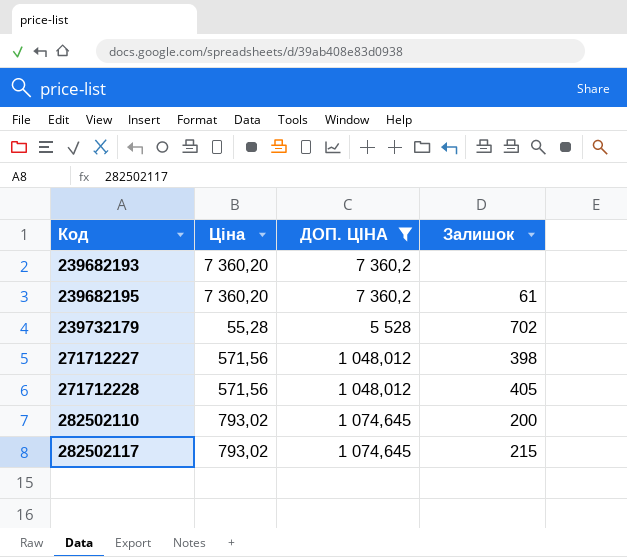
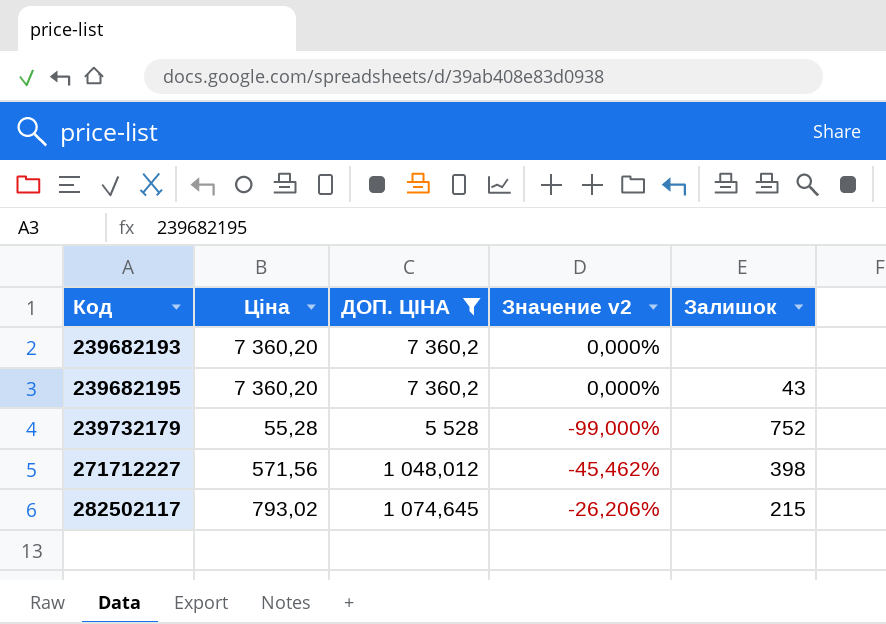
column Значение v2 | formula: none -> ([Ціна] - [ДОП. ЦІНА]) / [ДОП. ЦІНА]
row 271712228: 571,56 | 1 048,012 | 405 -> none
row 282502110: 793,02 | 1 074,645 | 200 -> none
239682195 | Залишок: 61 -> 43
239732179 | Залишок: 702 -> 752

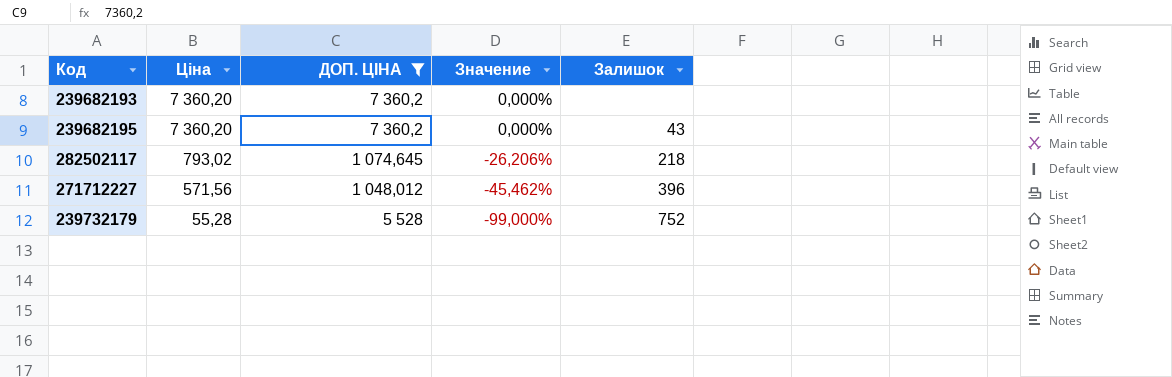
row order: Код ascending -> Ціна descending
column name: Значение v2 -> Значение
282502117 | Залишок: 215 -> 218
271712227 | Залишок: 398 -> 396

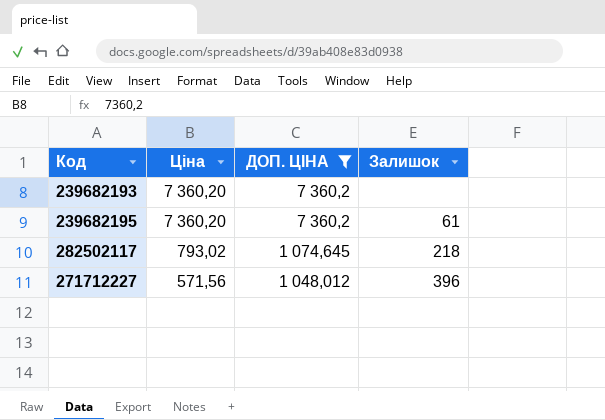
column Значение | formula: ([Ціна] - [ДОП. ЦІНА]) / [ДОП. ЦІНА] -> none
row 239732179: 55,28 | 5 528 | -99,000% | 752 -> none
239682195 | Залишок: 43 -> 61

